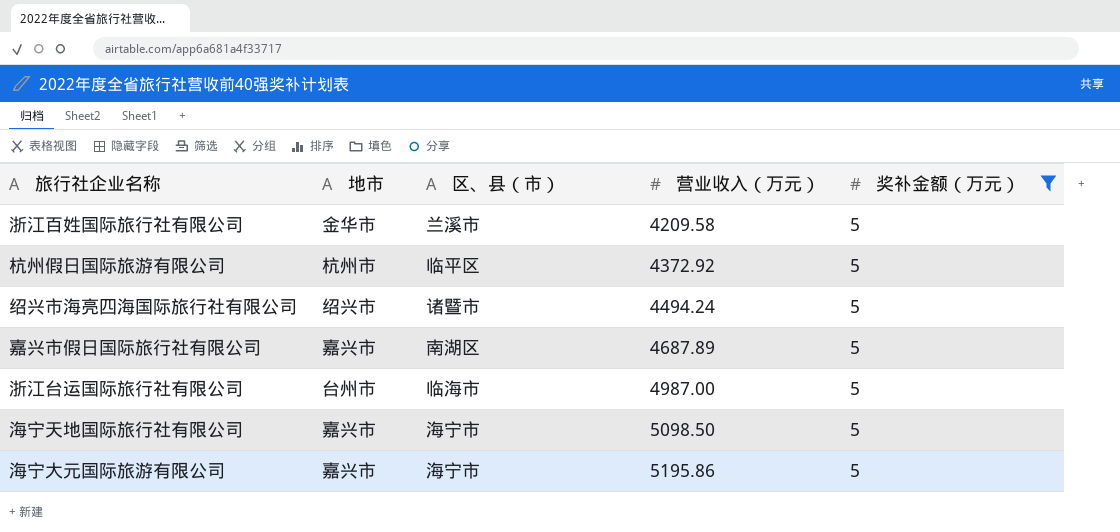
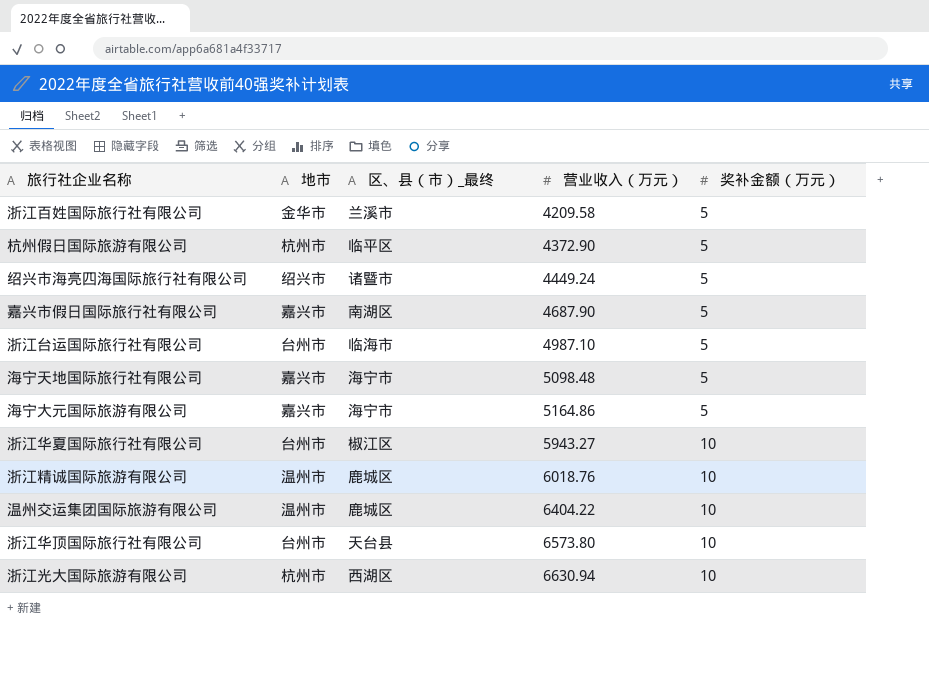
filter: 奖补金额（万元） = 5 -> none
column name: 区、县（市） -> 区、县（市）_最终
杭州假日国际旅游有限公司 | 营业收入（万元）: 4372.92 -> 4372.90
绍兴市海亮四海国际旅行社有限公司 | 营业收入（万元）: 4494.24 -> 4449.24
嘉兴市假日国际旅行社有限公司 | 营业收入（万元）: 4687.89 -> 4687.90
浙江台运国际旅行社有限公司 | 营业收入（万元）: 4987.00 -> 4987.10
海宁天地国际旅行社有限公司 | 营业收入（万元）: 5098.50 -> 5098.48
海宁大元国际旅游有限公司 | 营业收入（万元）: 5195.86 -> 5164.86

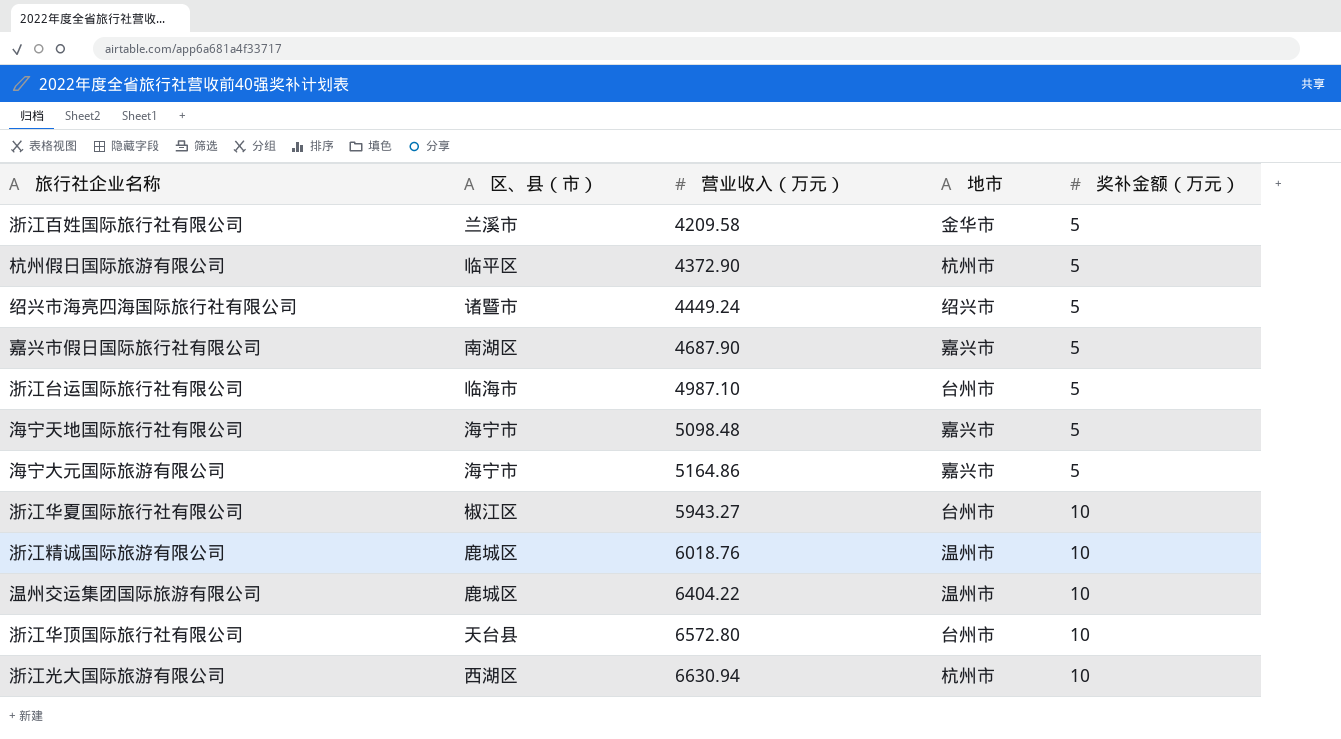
column name: 区、县（市）_最终 -> 区、县（市）
column 地市 | position: 2 -> 4
浙江华顶国际旅行社有限公司 | 营业收入（万元）: 6573.80 -> 6572.80

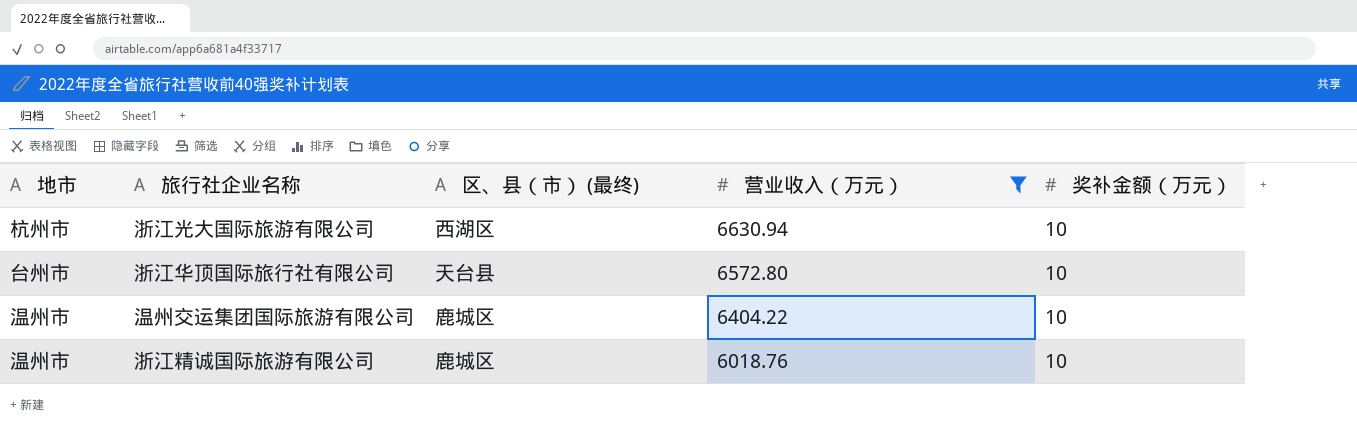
filter: none -> 营业收入（万元） >= 6018.76
row order: 营业收入（万元） ascending -> 营业收入（万元） descending
column 地市 | position: 4 -> 1
column name: 区、县（市） -> 区、县（市） (最终)

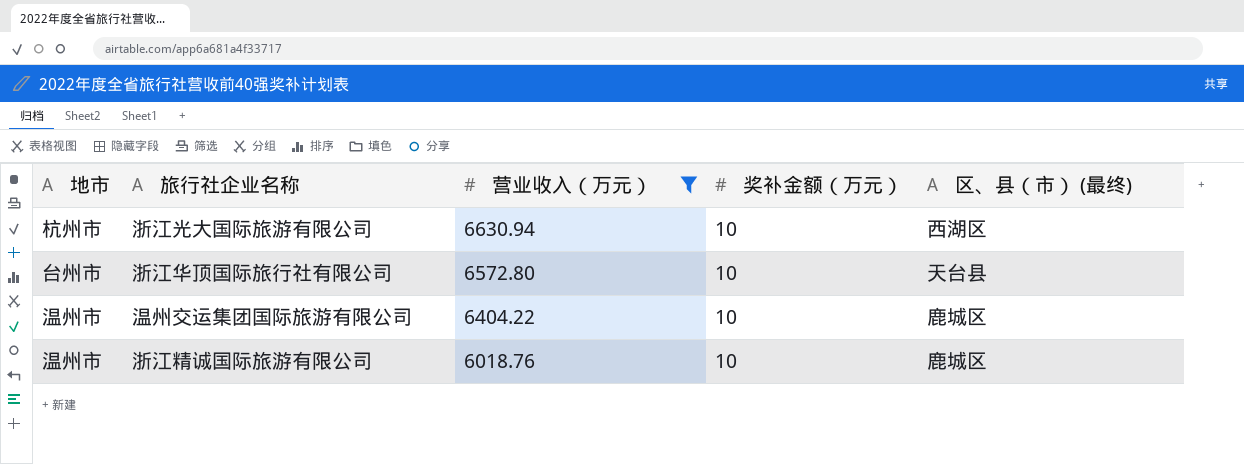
column 区、县（市） (最终) | position: 3 -> 5

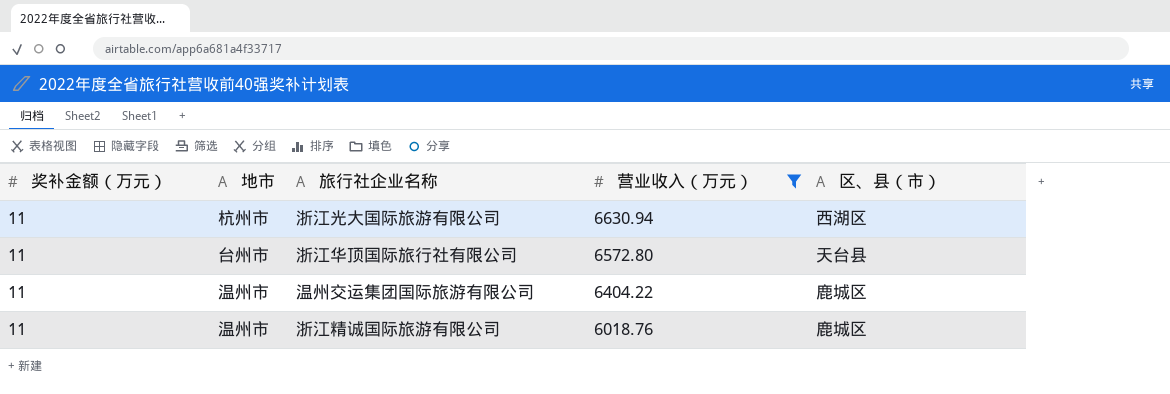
column 奖补金额（万元） | position: 4 -> 1
column name: 区、县（市） (最终) -> 区、县（市）
浙江光大国际旅游有限公司 | 奖补金额（万元）: 10 -> 11
浙江华顶国际旅行社有限公司 | 奖补金额（万元）: 10 -> 11
温州交运集团国际旅游有限公司 | 奖补金额（万元）: 10 -> 11
浙江精诚国际旅游有限公司 | 奖补金额（万元）: 10 -> 11

